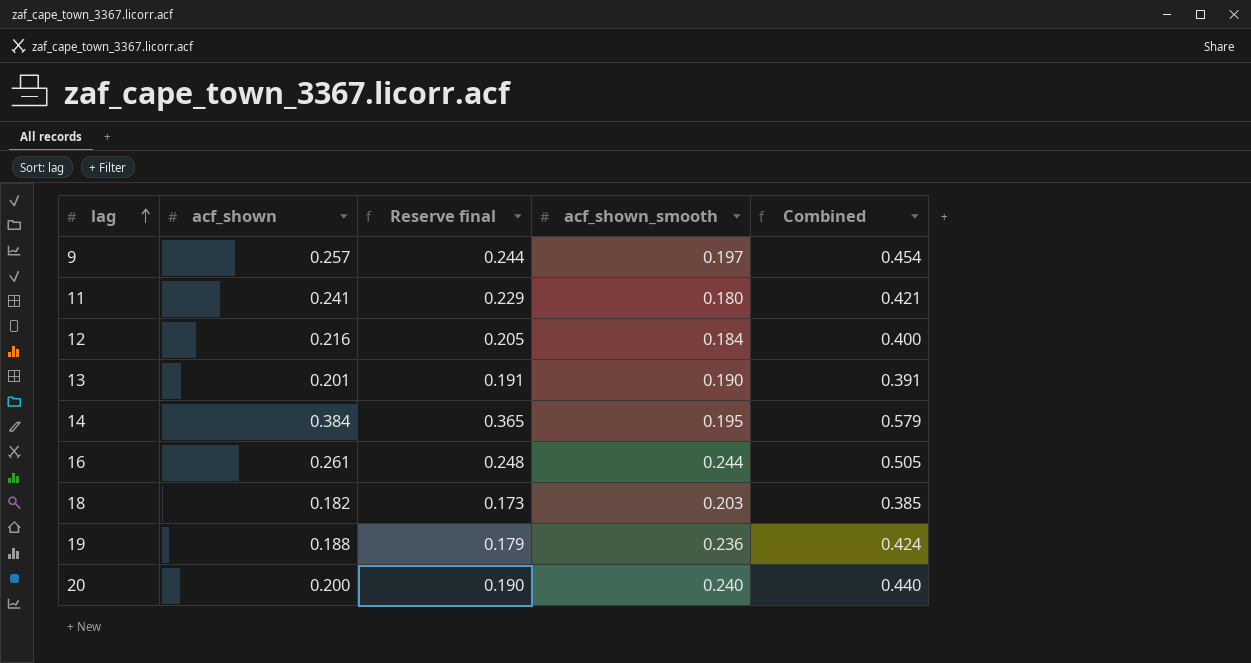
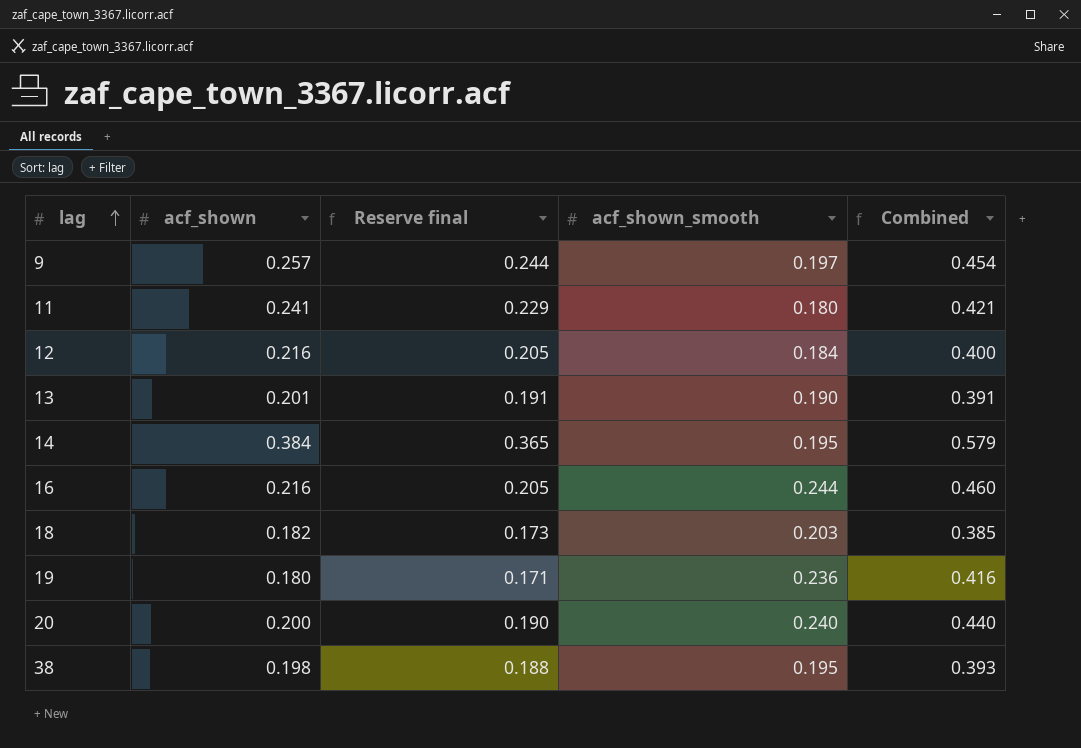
16 | acf_shown: 0.261 -> 0.216
16 | Reserve final: 0.248 -> 0.205
16 | Combined: 0.505 -> 0.460
19 | acf_shown: 0.188 -> 0.180
19 | Reserve final: 0.179 -> 0.171
19 | Combined: 0.424 -> 0.416
row 38: none -> 0.198 | 0.188 | 0.195 | 0.393

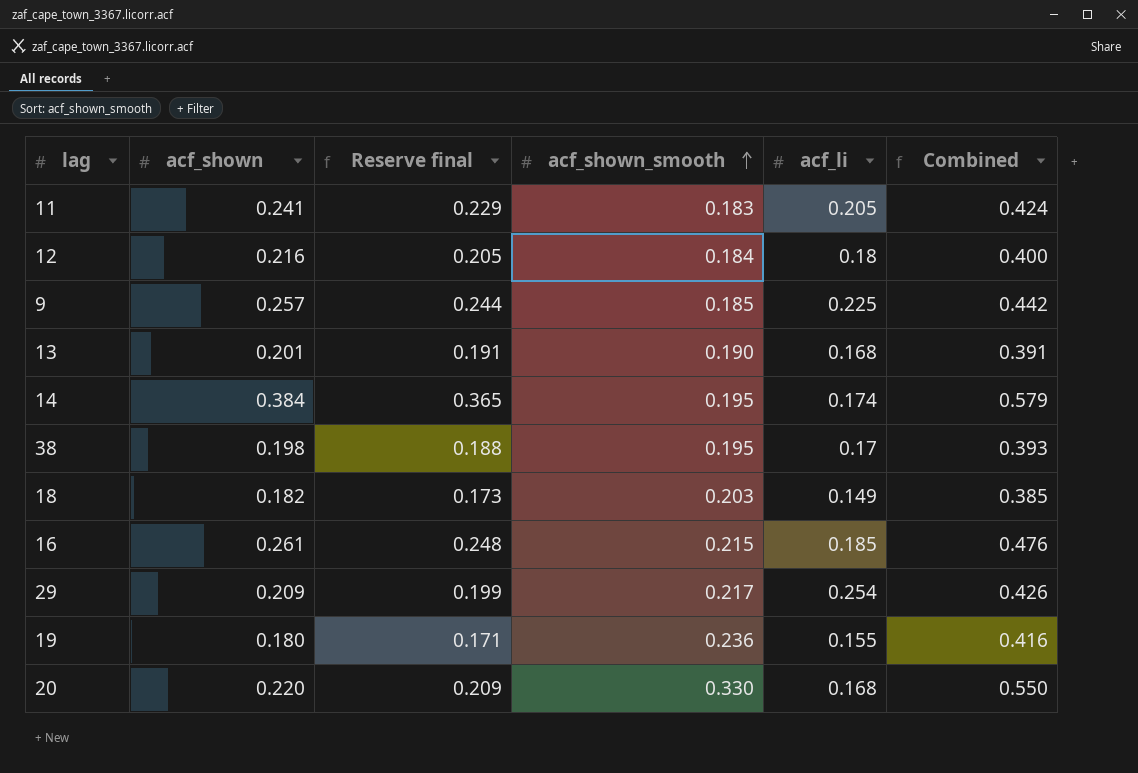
row order: lag ascending -> acf_shown_smooth ascending
column acf_li | position: none -> 5
11 | acf_shown_smooth: 0.180 -> 0.183
11 | Combined: 0.421 -> 0.424
9 | acf_shown_smooth: 0.197 -> 0.185
9 | Combined: 0.454 -> 0.442
16 | acf_shown: 0.216 -> 0.261
16 | Reserve final: 0.205 -> 0.248
16 | acf_shown_smooth: 0.244 -> 0.215
16 | Combined: 0.460 -> 0.476
row 29: none -> 0.209 | 0.199 | 0.217 | 0.254 | 0.426
20 | acf_shown: 0.200 -> 0.220
20 | Reserve final: 0.190 -> 0.209
20 | acf_shown_smooth: 0.240 -> 0.330
20 | Combined: 0.440 -> 0.550

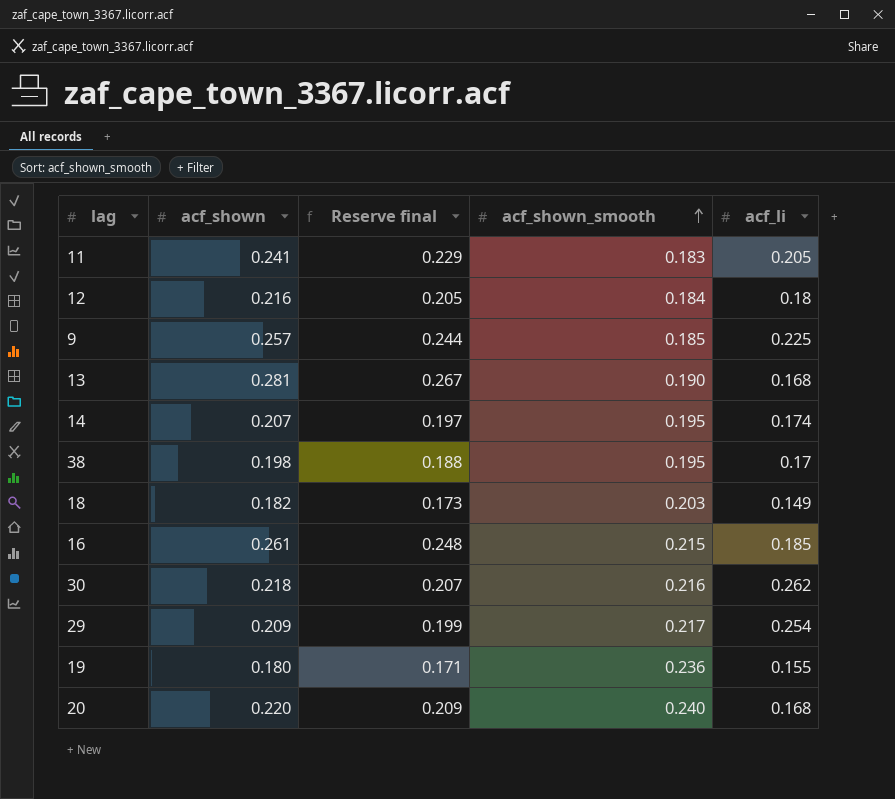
column Combined | formula: [acf_shown] + [acf_shown_smooth] -> none
13 | acf_shown: 0.201 -> 0.281
13 | Reserve final: 0.191 -> 0.267
14 | acf_shown: 0.384 -> 0.207
14 | Reserve final: 0.365 -> 0.197
row 30: none -> 0.218 | 0.207 | 0.216 | 0.262
20 | acf_shown_smooth: 0.330 -> 0.240

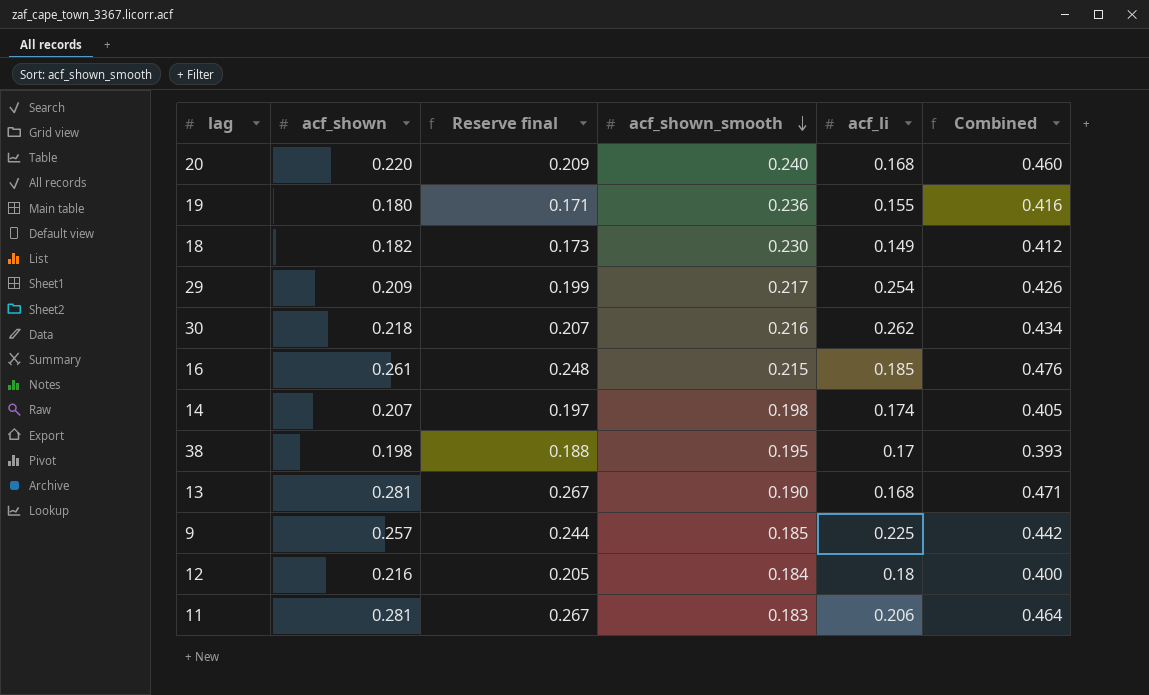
row order: acf_shown_smooth ascending -> acf_shown_smooth descending
column Combined | formula: none -> [acf_shown] + [acf_shown_smooth]
18 | acf_shown_smooth: 0.203 -> 0.230
14 | acf_shown_smooth: 0.195 -> 0.198
11 | acf_shown: 0.241 -> 0.281
11 | Reserve final: 0.229 -> 0.267
11 | acf_li: 0.205 -> 0.206

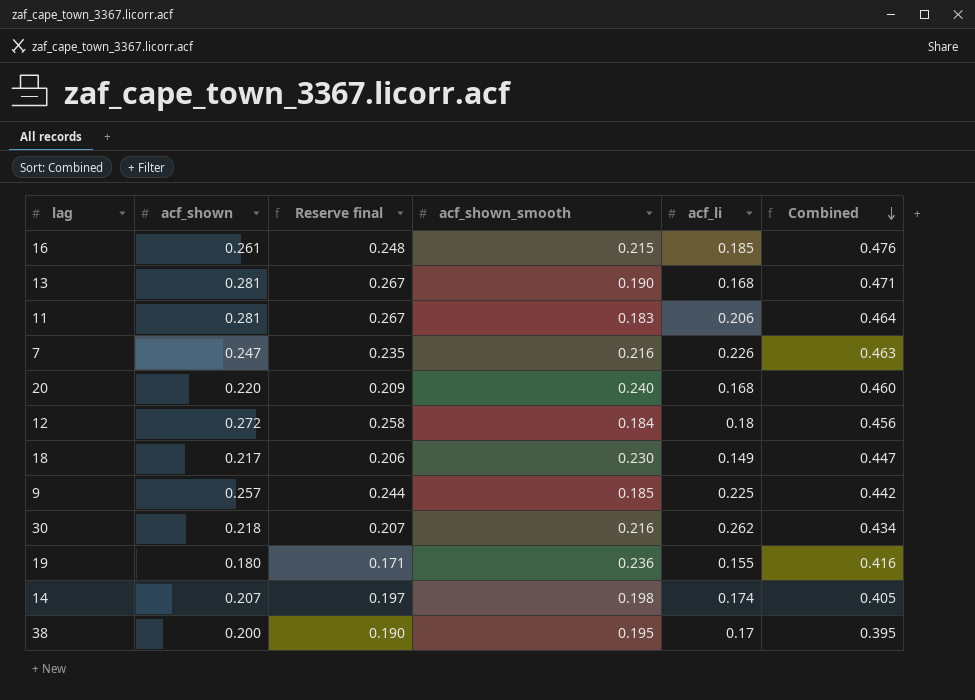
row order: acf_shown_smooth descending -> Combined descending
row 29: 0.209 | 0.199 | 0.217 | 0.254 | 0.426 -> none
row 7: none -> 0.247 | 0.235 | 0.216 | 0.226 | 0.463
12 | acf_shown: 0.216 -> 0.272
12 | Reserve final: 0.205 -> 0.258
12 | Combined: 0.400 -> 0.456
18 | acf_shown: 0.182 -> 0.217
18 | Reserve final: 0.173 -> 0.206
18 | Combined: 0.412 -> 0.447
38 | acf_shown: 0.198 -> 0.200
38 | Reserve final: 0.188 -> 0.190
38 | Combined: 0.393 -> 0.395

